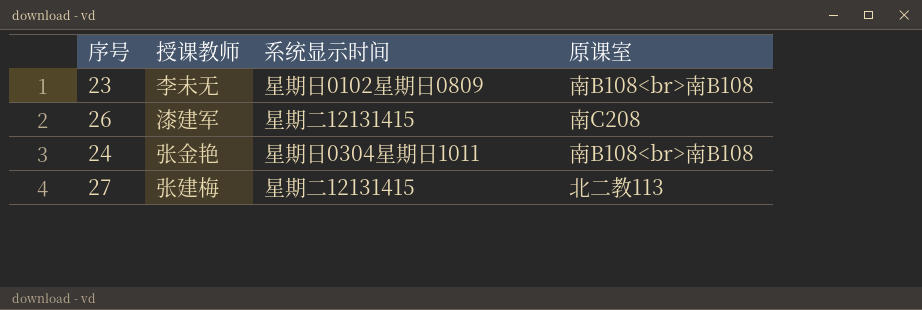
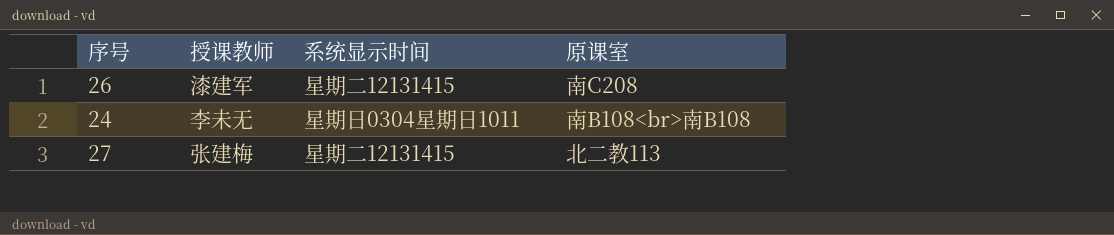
row 23: 李未无 | 星期日0102星期日0809 | 南B108<br>南B108 -> none
24 | 授课教师: 张金艳 -> 李未无

